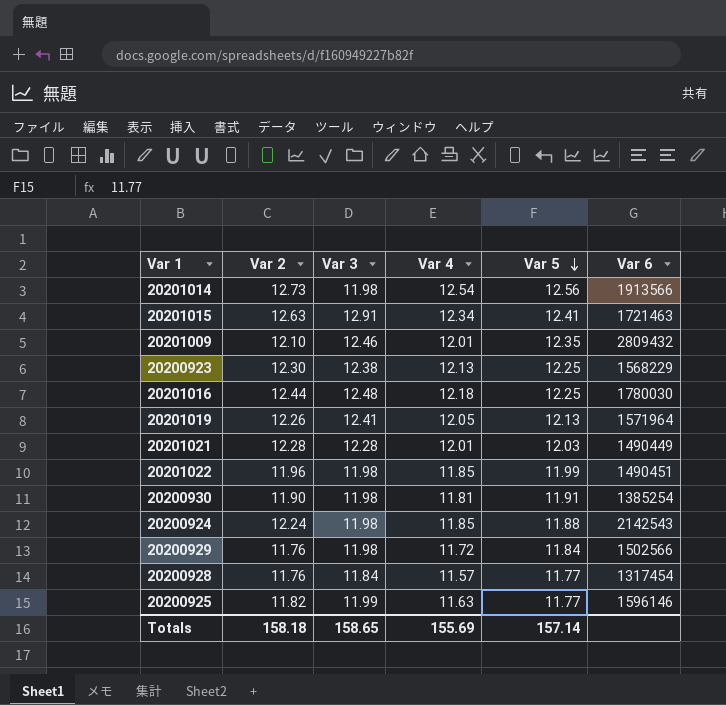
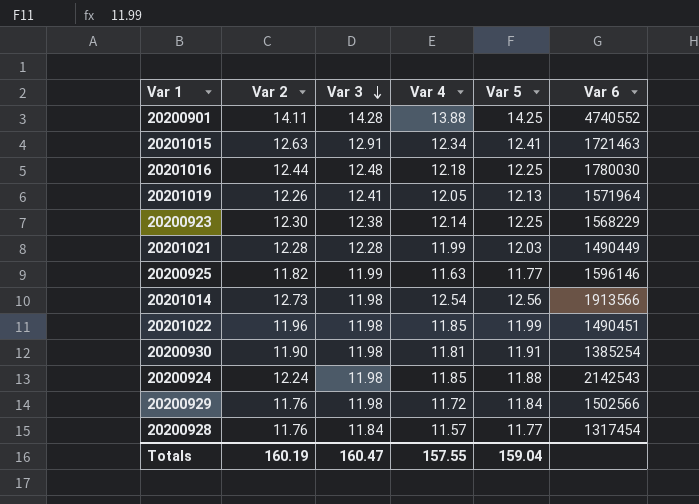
row order: Var 5 descending -> Var 3 descending
row 20201009: 12.10 | 12.46 | 12.01 | 12.35 | 2809432 -> none
row 20200901: none -> 14.11 | 14.28 | 13.88 | 14.25 | 4740552
20200923 | Var 4: 12.13 -> 12.14
20201021 | Var 4: 12.01 -> 11.99
Totals | Var 2: 158.18 -> 160.19
Totals | Var 3: 158.65 -> 160.47
Totals | Var 4: 155.69 -> 157.55
Totals | Var 5: 157.14 -> 159.04

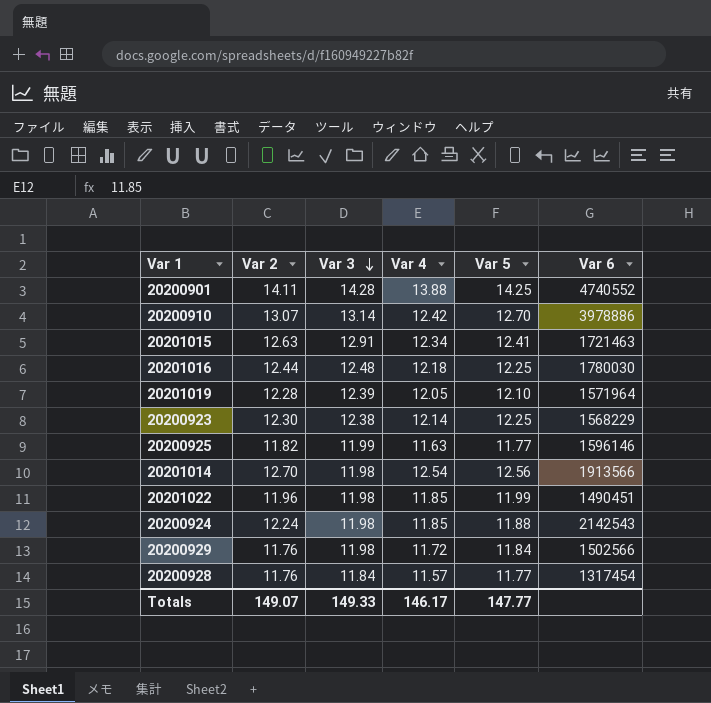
row 20201021: 12.28 | 12.28 | 11.99 | 12.03 | 1490449 -> none
row 20200930: 11.90 | 11.98 | 11.81 | 11.91 | 1385254 -> none
row 20200910: none -> 13.07 | 13.14 | 12.42 | 12.70 | 3978886
20201019 | Var 2: 12.26 -> 12.28
20201019 | Var 3: 12.41 -> 12.39
20201019 | Var 5: 12.13 -> 12.10
20201014 | Var 2: 12.73 -> 12.70
Totals | Var 2: 160.19 -> 149.07
Totals | Var 3: 160.47 -> 149.33
Totals | Var 4: 157.55 -> 146.17
Totals | Var 5: 159.04 -> 147.77

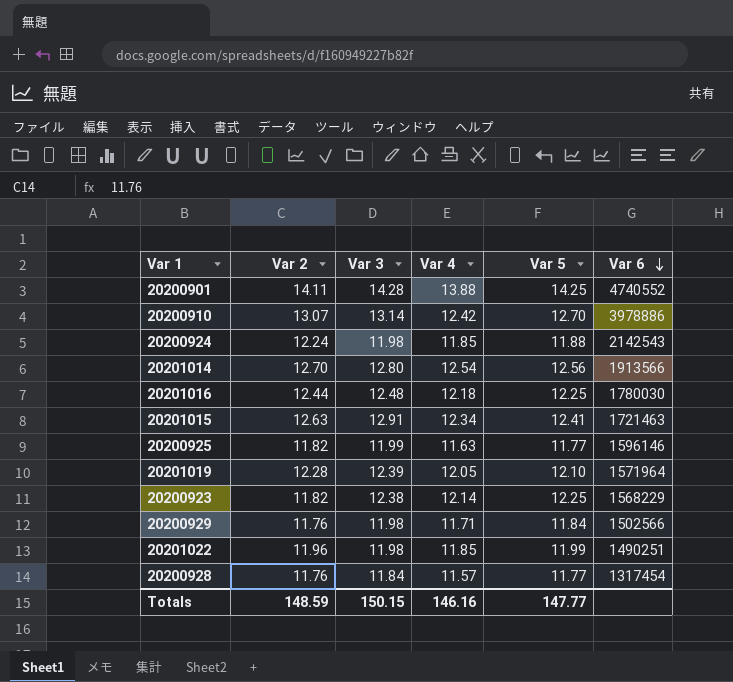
row order: Var 3 descending -> Var 6 descending
20201014 | Var 3: 11.98 -> 12.80
20200923 | Var 2: 12.30 -> 11.82
20200929 | Var 4: 11.72 -> 11.71
20201022 | Var 6: 1490451 -> 1490251
Totals | Var 2: 149.07 -> 148.59
Totals | Var 3: 149.33 -> 150.15
Totals | Var 4: 146.17 -> 146.16

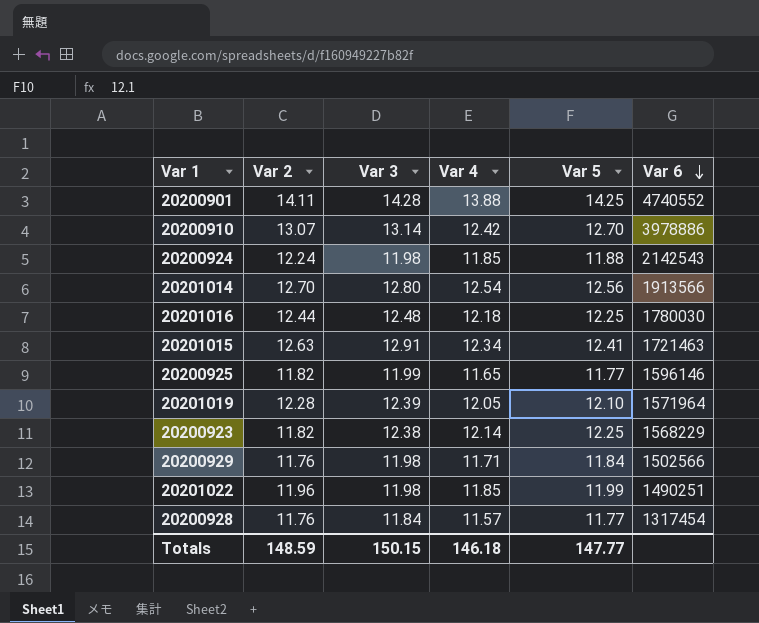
20200925 | Var 4: 11.63 -> 11.65
Totals | Var 4: 146.16 -> 146.18

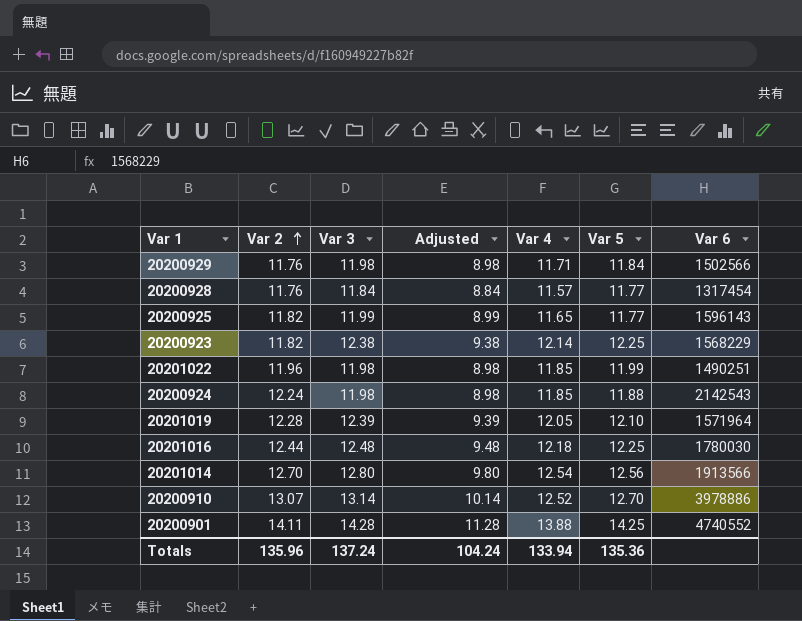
row order: Var 6 descending -> Var 2 ascending
column Adjusted | formula: none -> [Var 3] - 3
row 20201015: 12.63 | 12.91 | 12.34 | 12.41 | 1721463 -> none
20200925 | Var 6: 1596146 -> 1596143
20200910 | Var 4: 12.42 -> 12.52
Totals | Var 2: 148.59 -> 135.96
Totals | Var 3: 150.15 -> 137.24
Totals | Var 4: 146.18 -> 133.94
Totals | Var 5: 147.77 -> 135.36

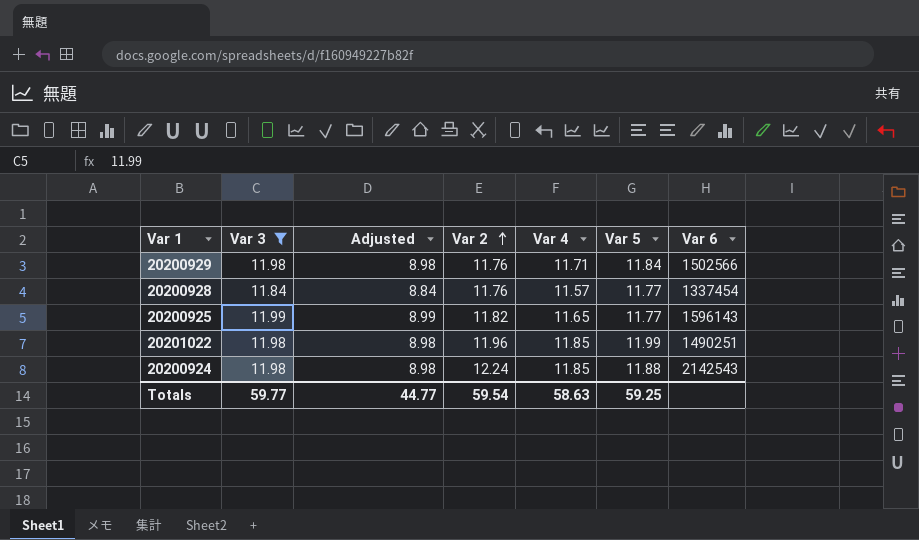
filter: none -> Var 3 <= 11.99
column Var 2 | position: 2 -> 4
20200928 | Var 6: 1317454 -> 1337454
Totals | Var 3: 137.24 -> 59.77
Totals | Adjusted: 104.24 -> 44.77
Totals | Var 2: 135.96 -> 59.54
Totals | Var 4: 133.94 -> 58.63
Totals | Var 5: 135.36 -> 59.25

